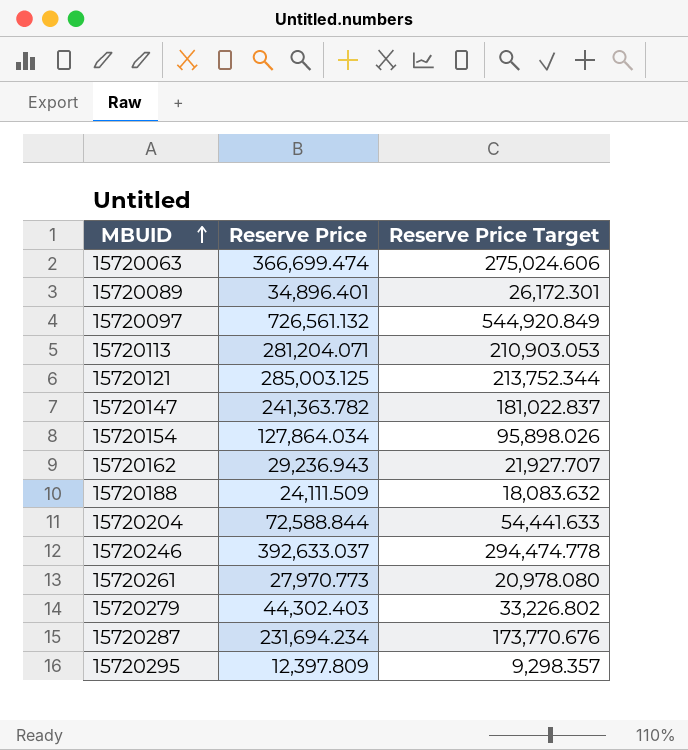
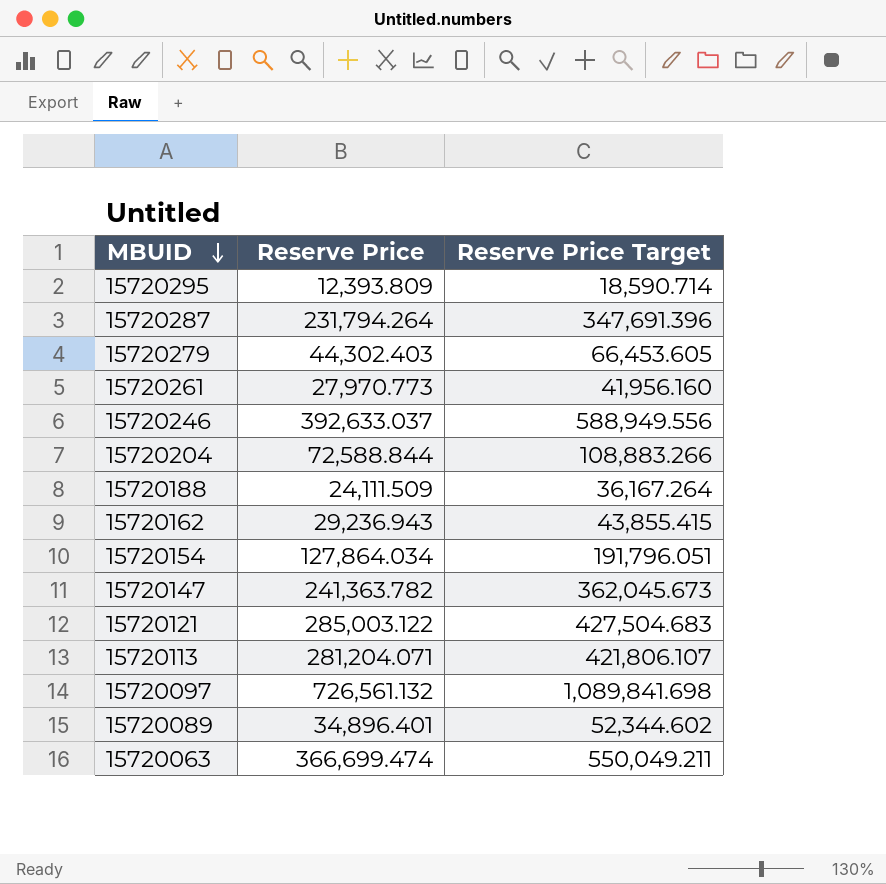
row order: MBUID ascending -> MBUID descending
column Reserve Price Target | formula: [Reserve Price] * 0.75 -> [Reserve Price] * 1.5
15720295 | Reserve Price: 12,397.809 -> 12,393.809
15720287 | Reserve Price: 231,694.234 -> 231,794.264
15720121 | Reserve Price: 285,003.125 -> 285,003.122

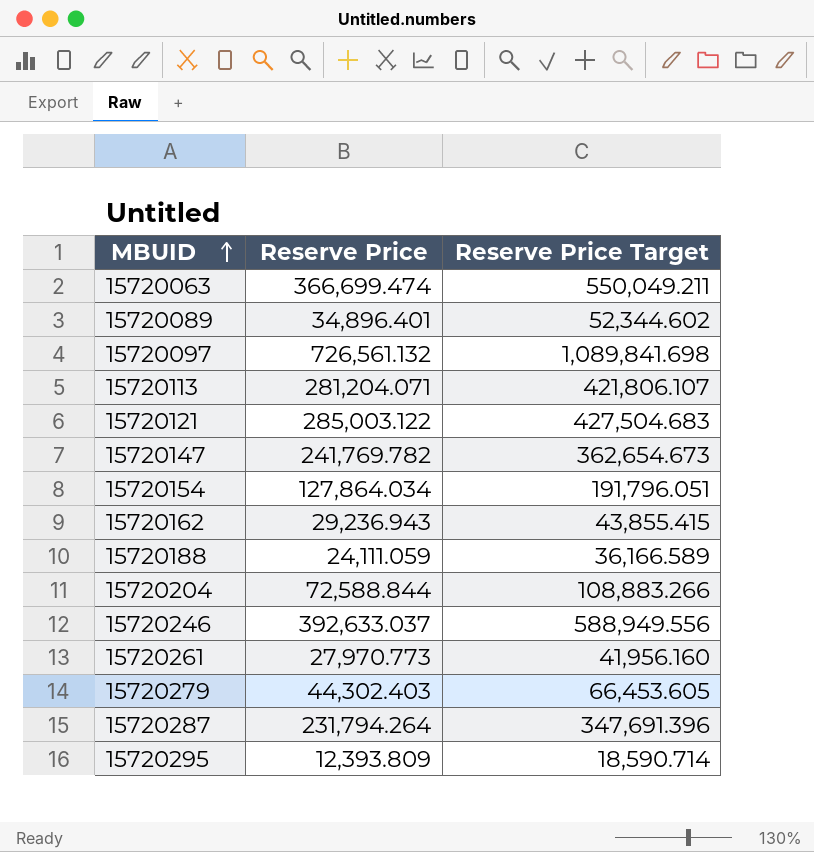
row order: MBUID descending -> MBUID ascending
15720147 | Reserve Price: 241,363.782 -> 241,769.782
15720147 | Reserve Price Target: 362,045.673 -> 362,654.673
15720188 | Reserve Price: 24,111.509 -> 24,111.059
15720188 | Reserve Price Target: 36,167.264 -> 36,166.589

